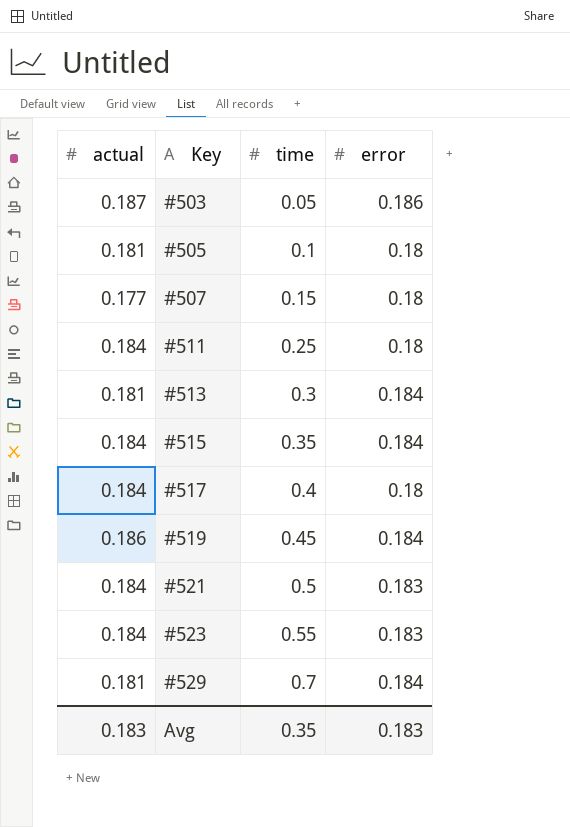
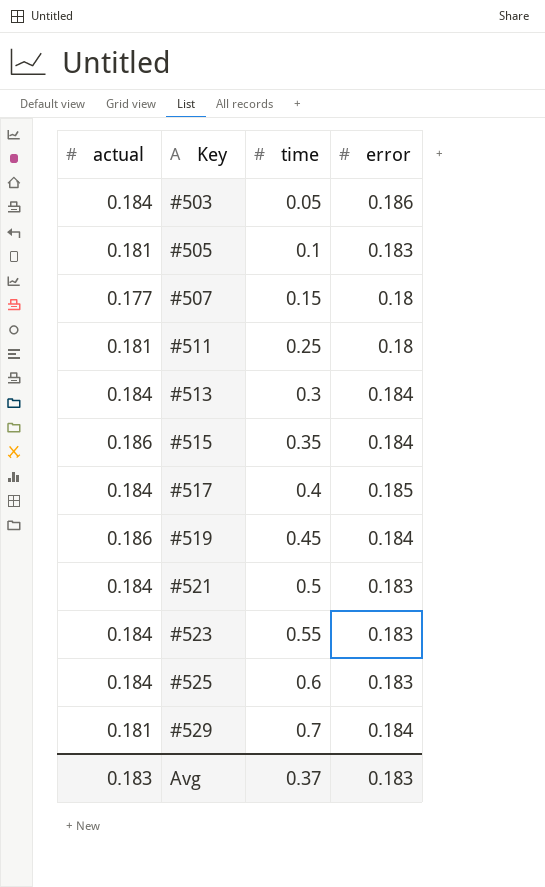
#503 | actual: 0.187 -> 0.184
#505 | error: 0.18 -> 0.183
#511 | actual: 0.184 -> 0.181
#513 | actual: 0.181 -> 0.184
#515 | actual: 0.184 -> 0.186
#517 | error: 0.18 -> 0.185
row #525: none -> 0.184 | 0.6 | 0.183
Avg | time: 0.35 -> 0.37

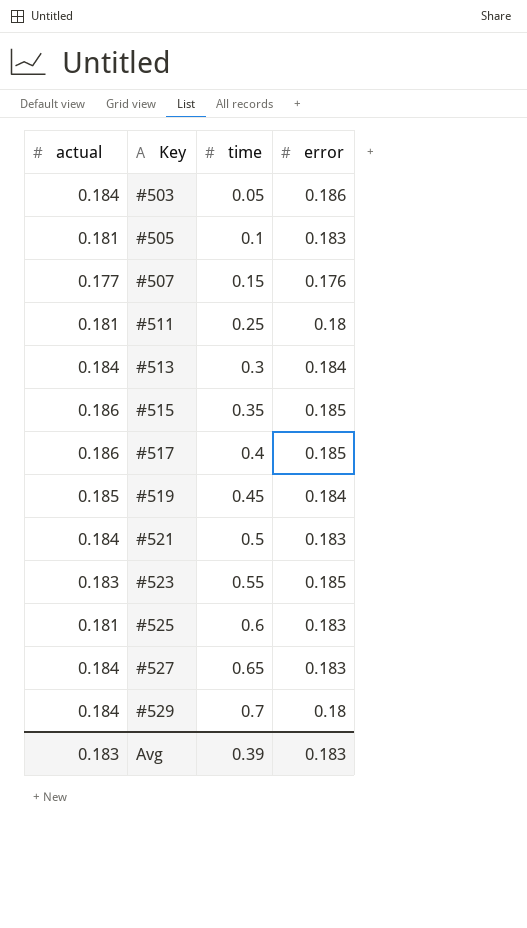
#507 | error: 0.18 -> 0.176
#515 | error: 0.184 -> 0.185
#517 | actual: 0.184 -> 0.186
#519 | actual: 0.186 -> 0.185
#523 | actual: 0.184 -> 0.183
#523 | error: 0.183 -> 0.185
#525 | actual: 0.184 -> 0.181
row #527: none -> 0.184 | 0.65 | 0.183
#529 | actual: 0.181 -> 0.184
#529 | error: 0.184 -> 0.18
Avg | time: 0.37 -> 0.39

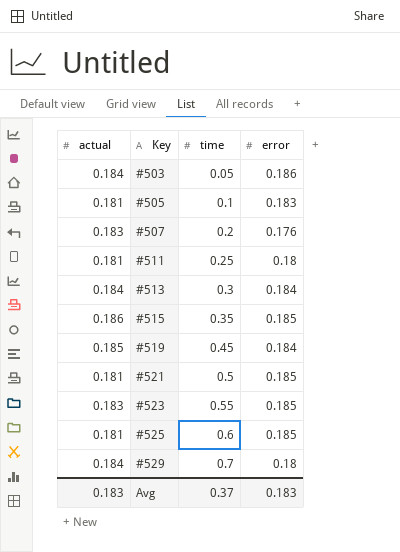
row #517: 0.186 | 0.4 | 0.185 -> none
row #527: 0.184 | 0.65 | 0.183 -> none
#507 | actual: 0.177 -> 0.183
#507 | time: 0.15 -> 0.2
#521 | actual: 0.184 -> 0.181
#521 | error: 0.183 -> 0.185
#525 | error: 0.183 -> 0.185
Avg | time: 0.39 -> 0.37

